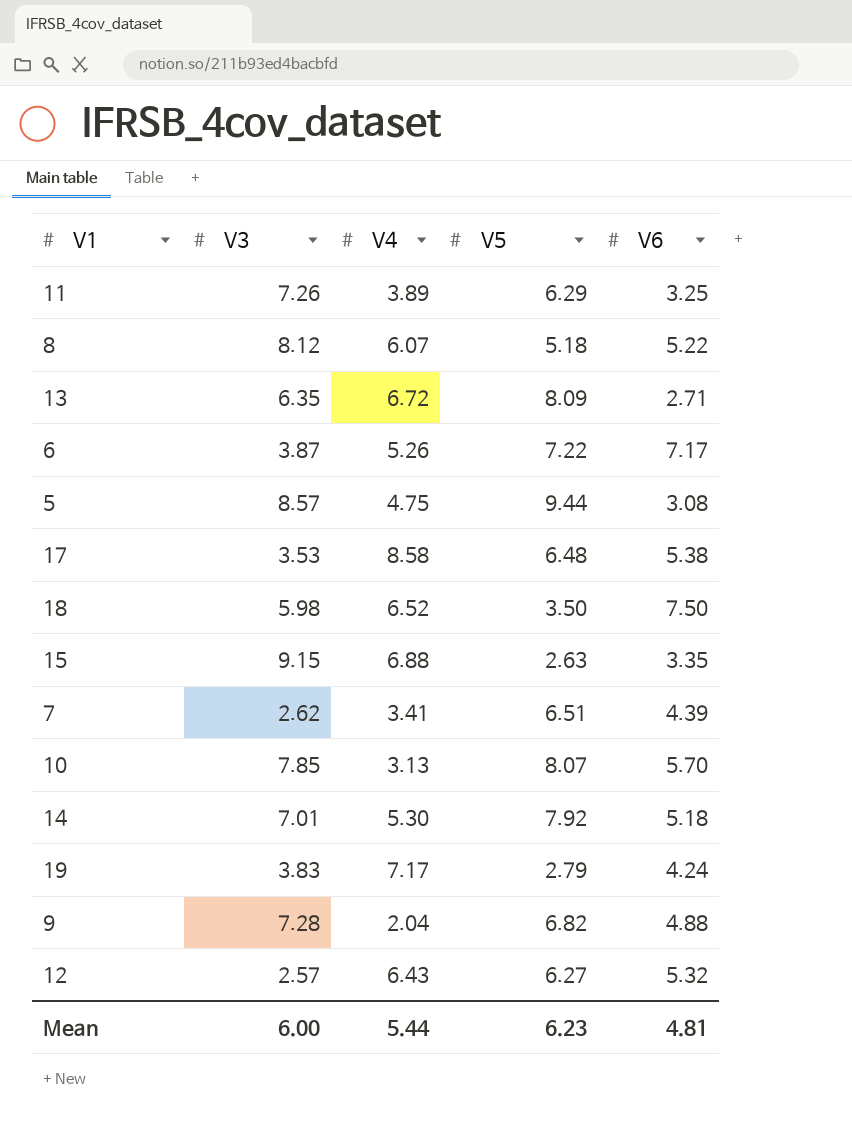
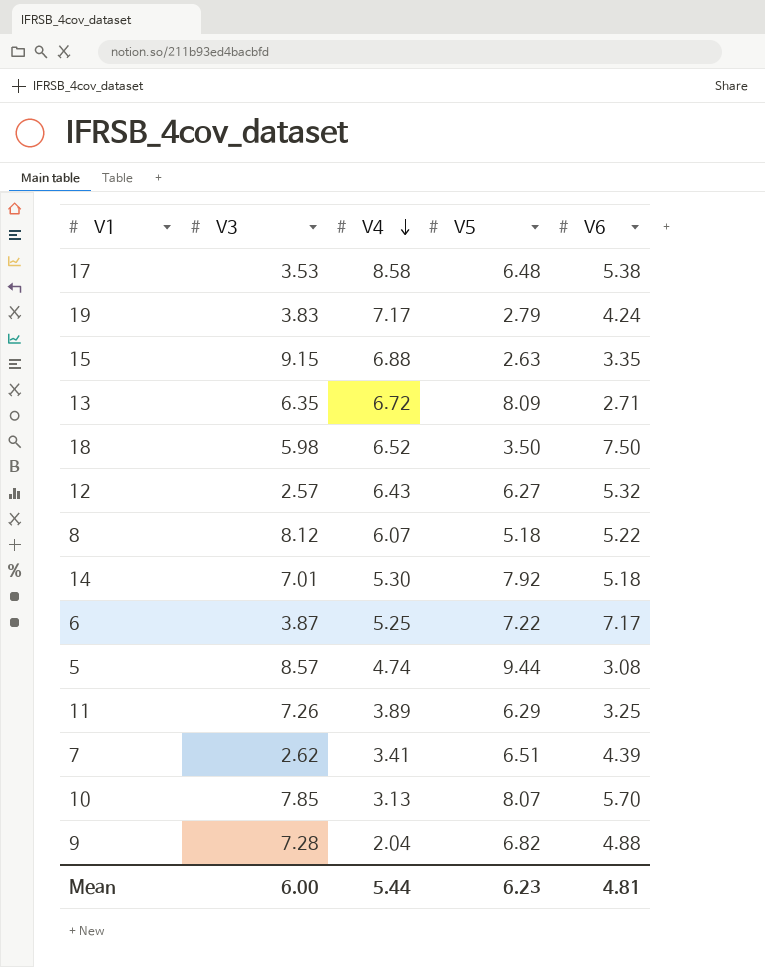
row order: none -> V4 descending
6 | V4: 5.26 -> 5.25
5 | V4: 4.75 -> 4.74

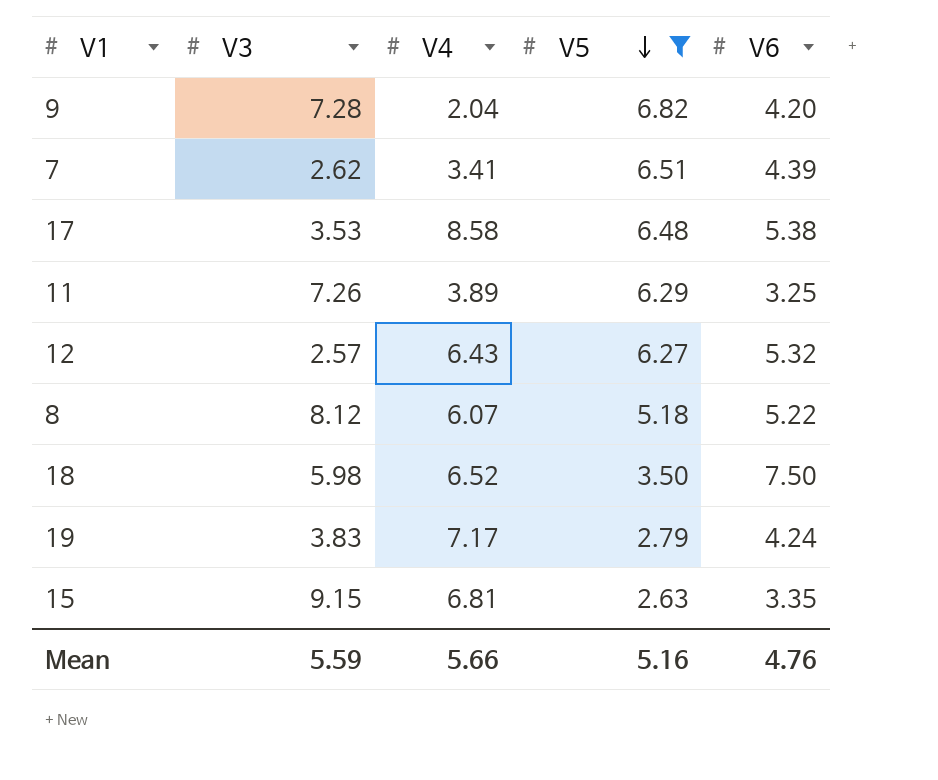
filter: none -> V5 <= 6.82
row order: V4 descending -> V5 descending
9 | V6: 4.88 -> 4.20
15 | V4: 6.88 -> 6.81
Mean | V3: 6.00 -> 5.59
Mean | V4: 5.44 -> 5.66
Mean | V5: 6.23 -> 5.16
Mean | V6: 4.81 -> 4.76

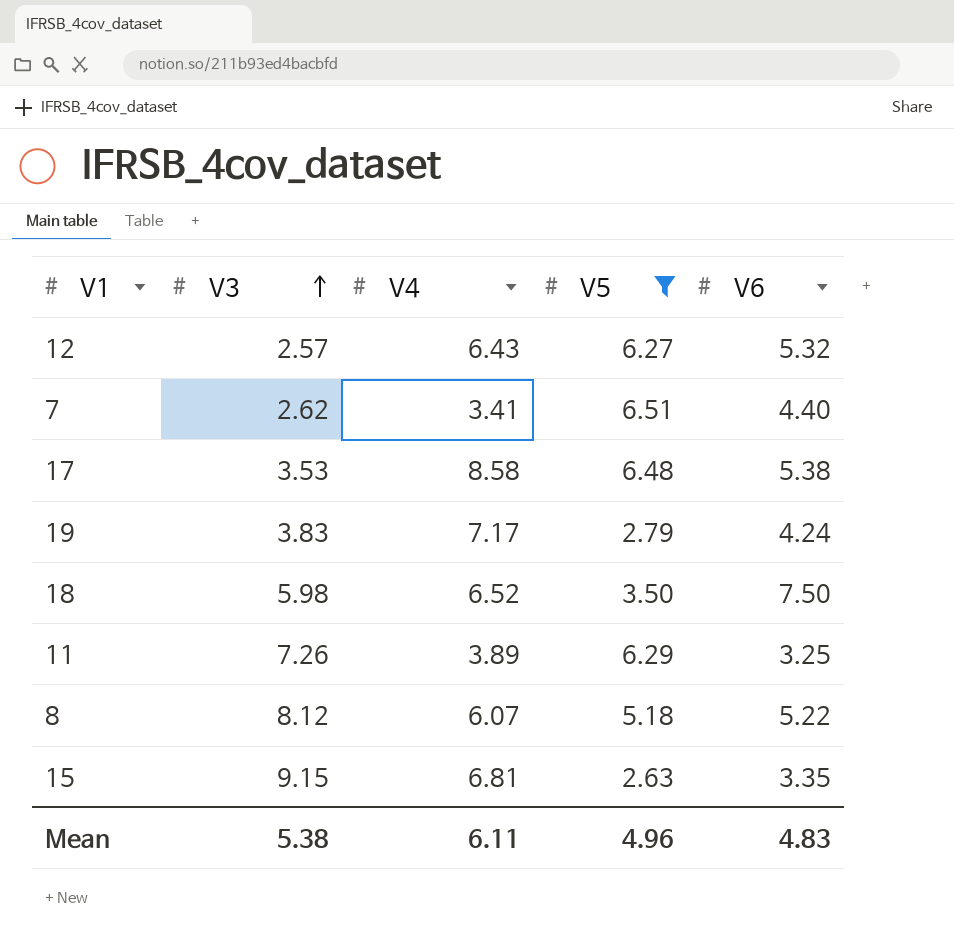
row order: V5 descending -> V3 ascending
row 9: 7.28 | 2.04 | 6.82 | 4.20 -> none
7 | V6: 4.39 -> 4.40
Mean | V3: 5.59 -> 5.38
Mean | V4: 5.66 -> 6.11
Mean | V5: 5.16 -> 4.96
Mean | V6: 4.76 -> 4.83

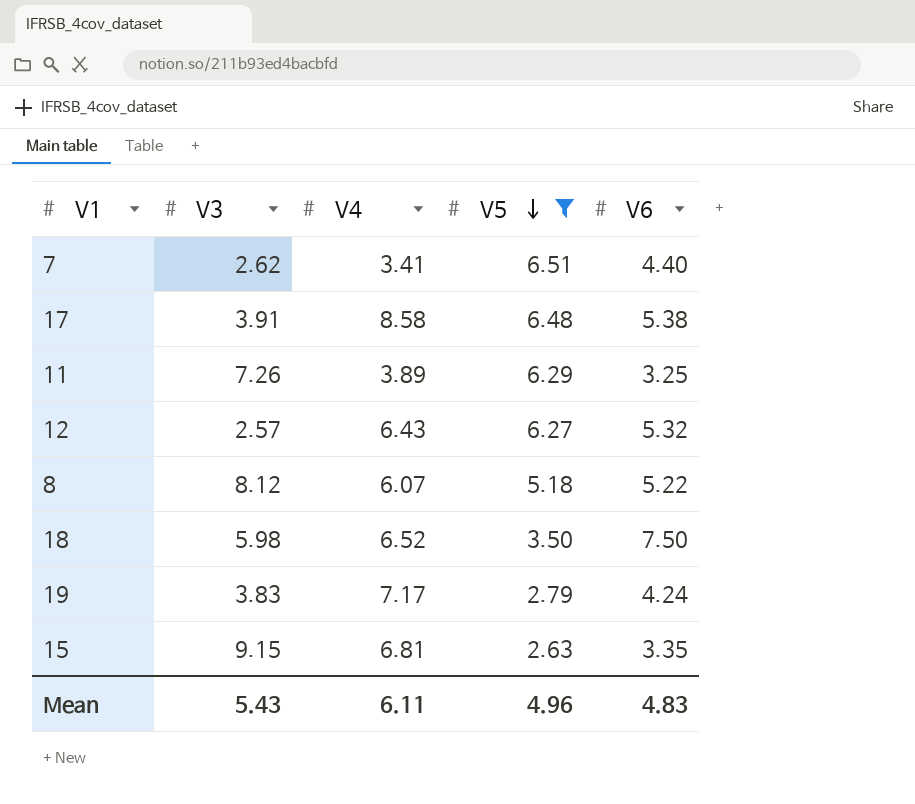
row order: V3 ascending -> V5 descending
17 | V3: 3.53 -> 3.91
Mean | V3: 5.38 -> 5.43

